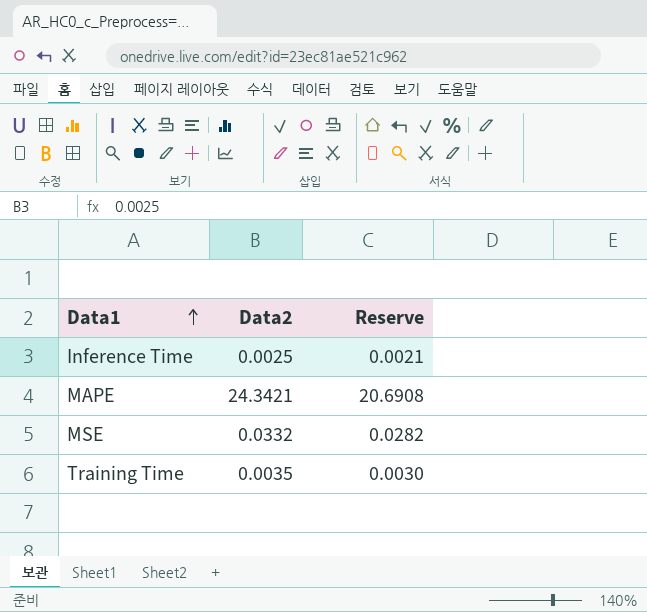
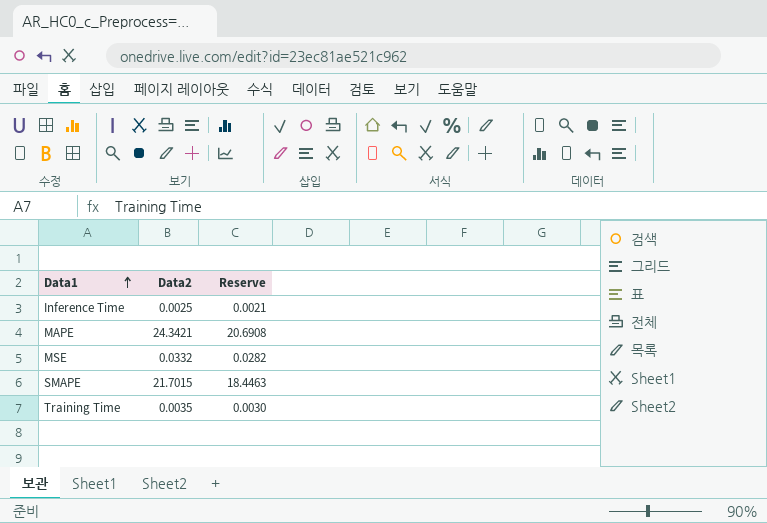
row SMAPE: none -> 21.7015 | 18.4463

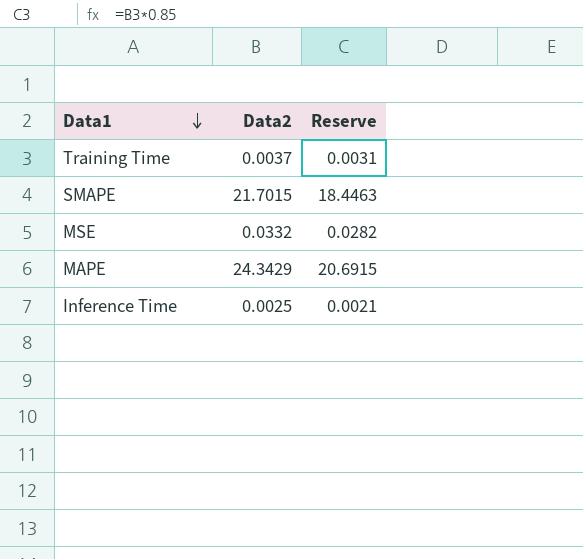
row order: Data1 ascending -> Data1 descending
Training Time | Data2: 0.0035 -> 0.0037
Training Time | Reserve: 0.0030 -> 0.0031
MAPE | Data2: 24.3421 -> 24.3429
MAPE | Reserve: 20.6908 -> 20.6915

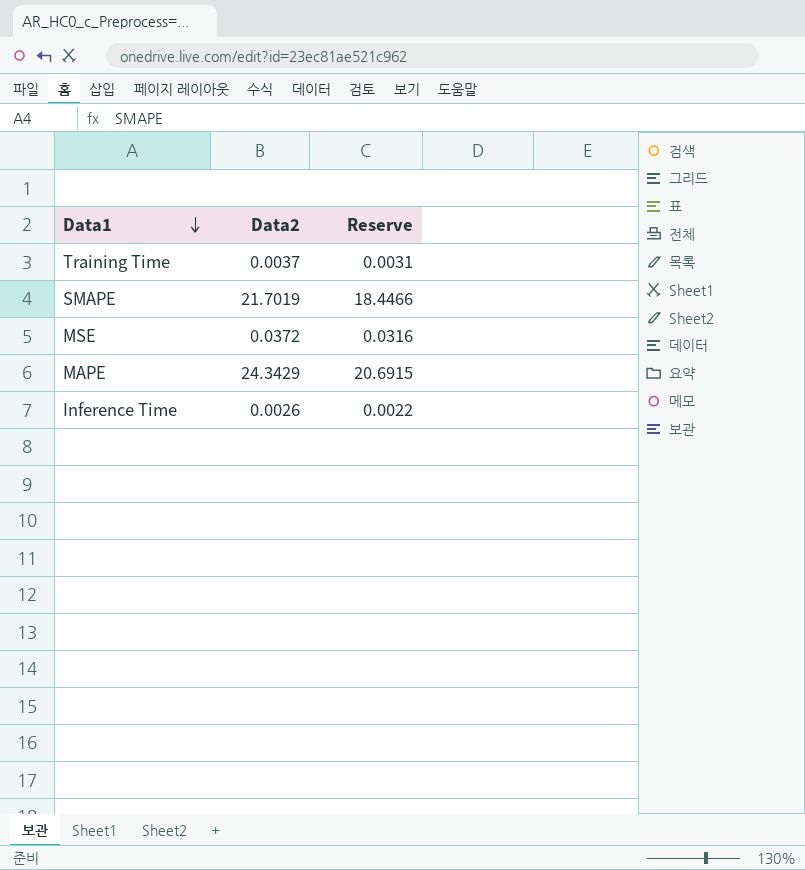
SMAPE | Data2: 21.7015 -> 21.7019
SMAPE | Reserve: 18.4463 -> 18.4466
MSE | Data2: 0.0332 -> 0.0372
MSE | Reserve: 0.0282 -> 0.0316
Inference Time | Data2: 0.0025 -> 0.0026
Inference Time | Reserve: 0.0021 -> 0.0022

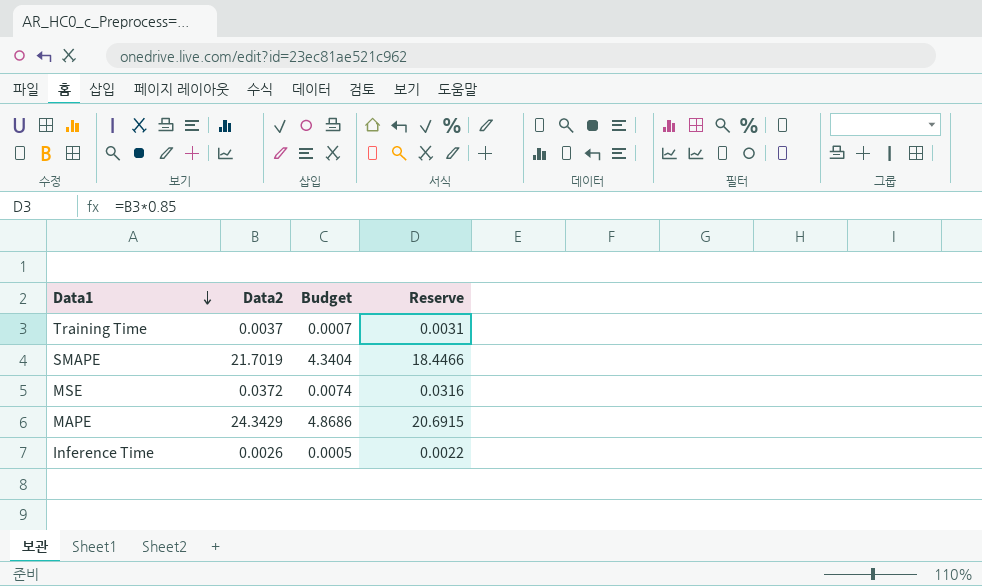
column Budget | formula: none -> [Data2] * 0.2

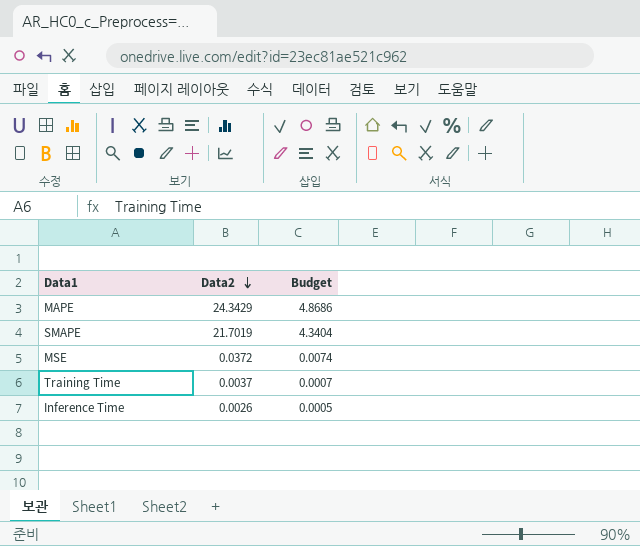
row order: Data1 descending -> Data2 descending
column Reserve | formula: [Data2] * 0.85 -> none

